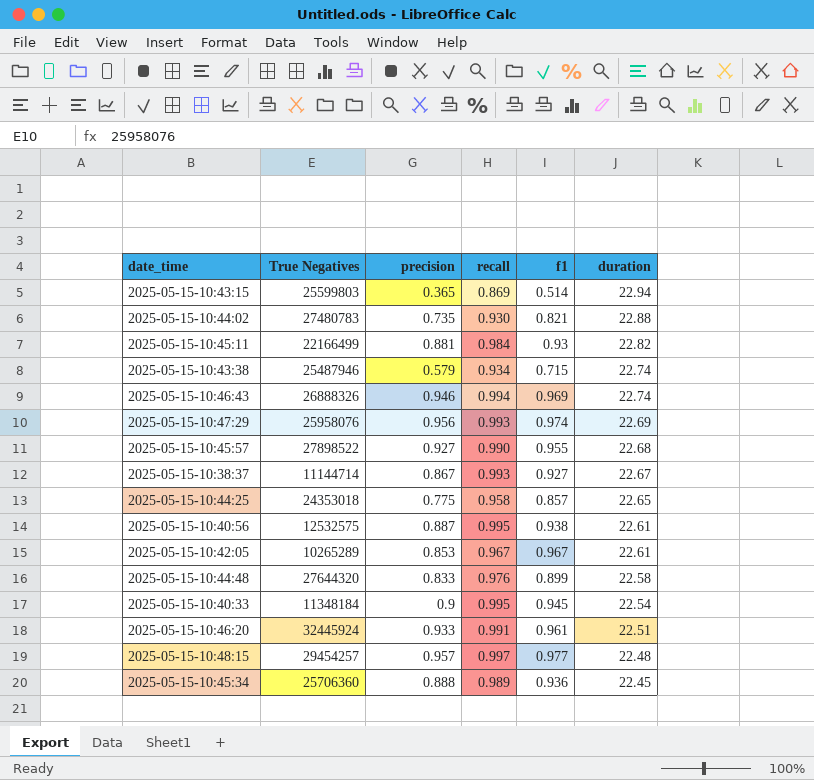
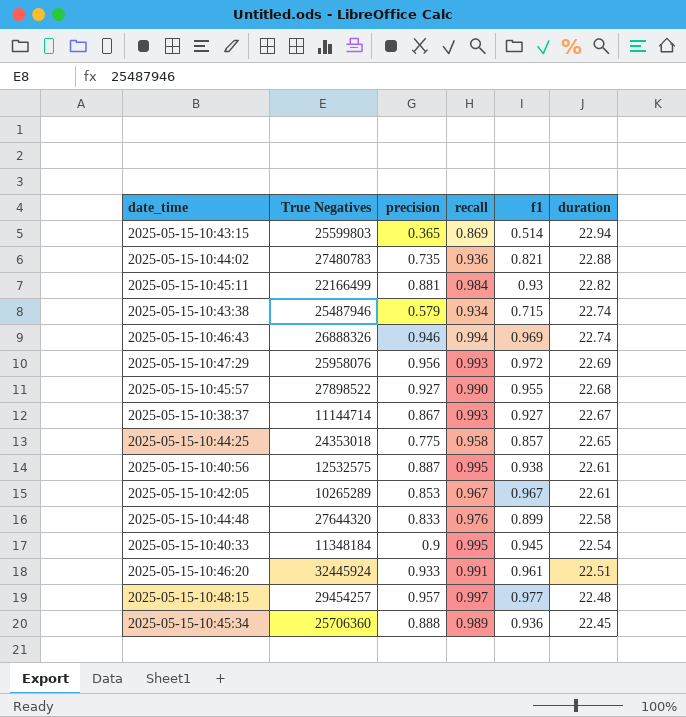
2025-05-15-10:44:02 | recall: 0.930 -> 0.936
2025-05-15-10:47:29 | f1: 0.974 -> 0.972

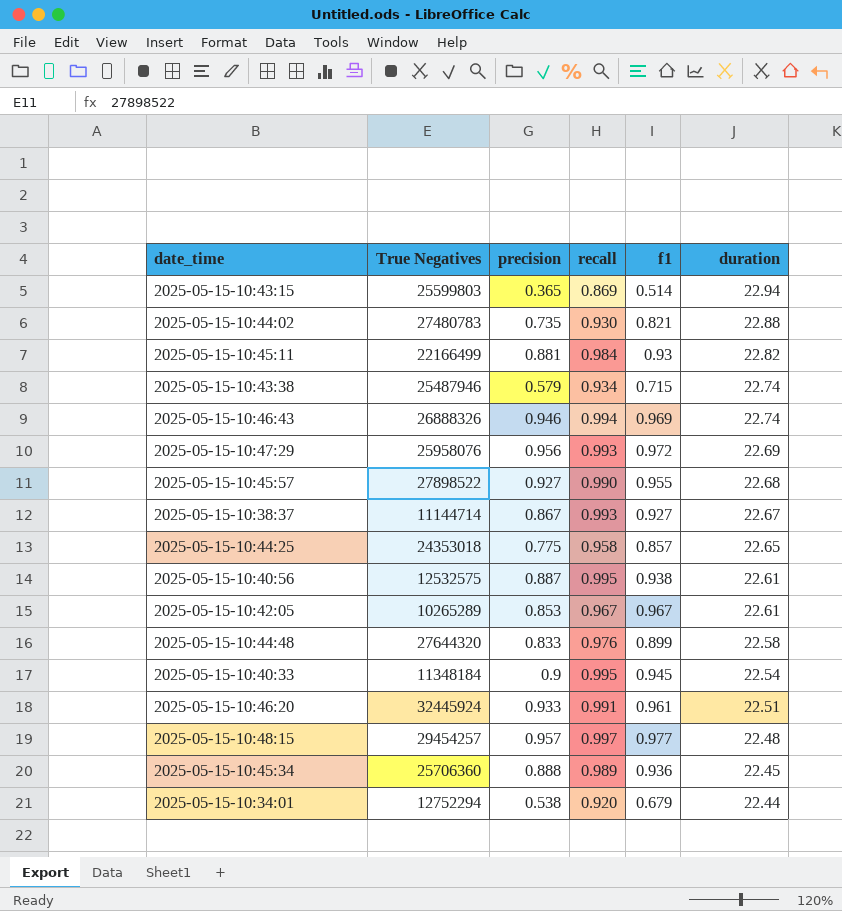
2025-05-15-10:44:02 | recall: 0.936 -> 0.930
row 2025-05-15-10:34:01: none -> 12752294 | 0.538 | 0.920 | 0.679 | 22.44

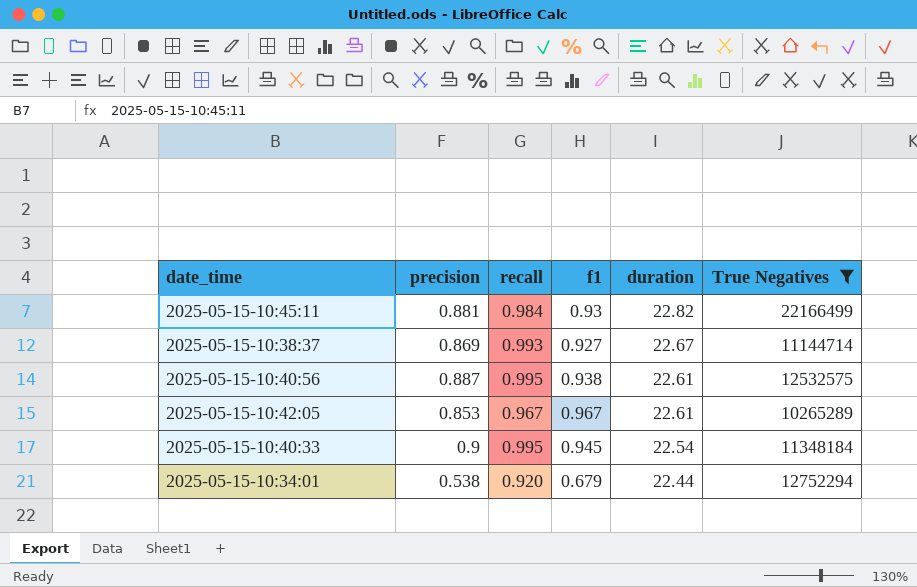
filter: none -> True Negatives <= 22166499
column True Negatives | position: 2 -> 6
2025-05-15-10:38:37 | precision: 0.867 -> 0.869

